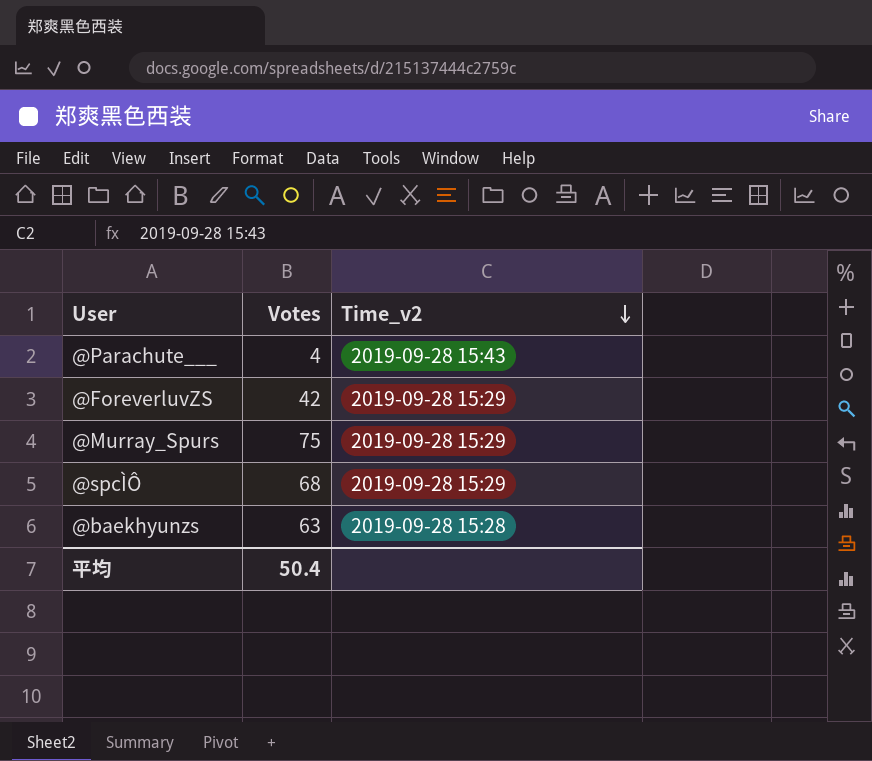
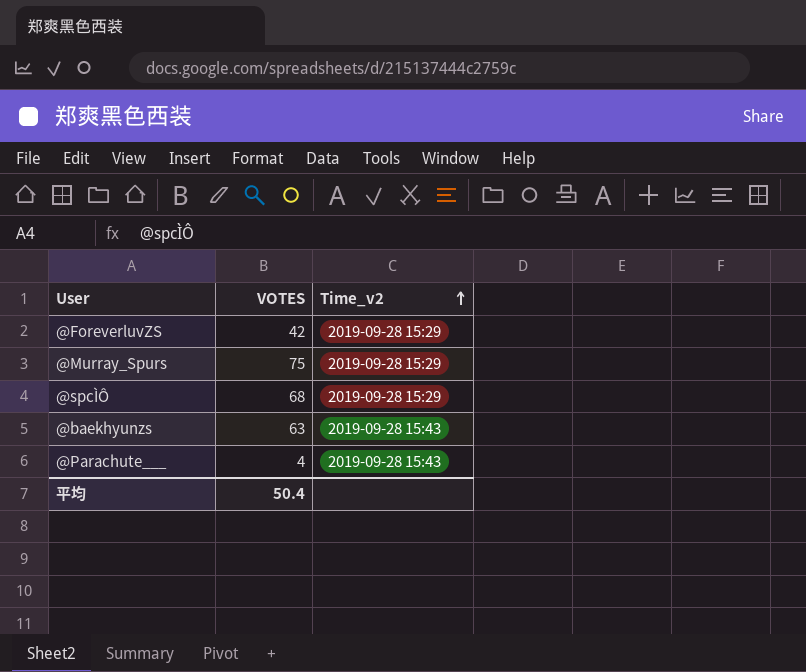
row order: Time_v2 descending -> Time_v2 ascending
column name: Votes -> VOTES
@baekhyunzs | Time_v2: 2019-09-28 15:28 -> 2019-09-28 15:43

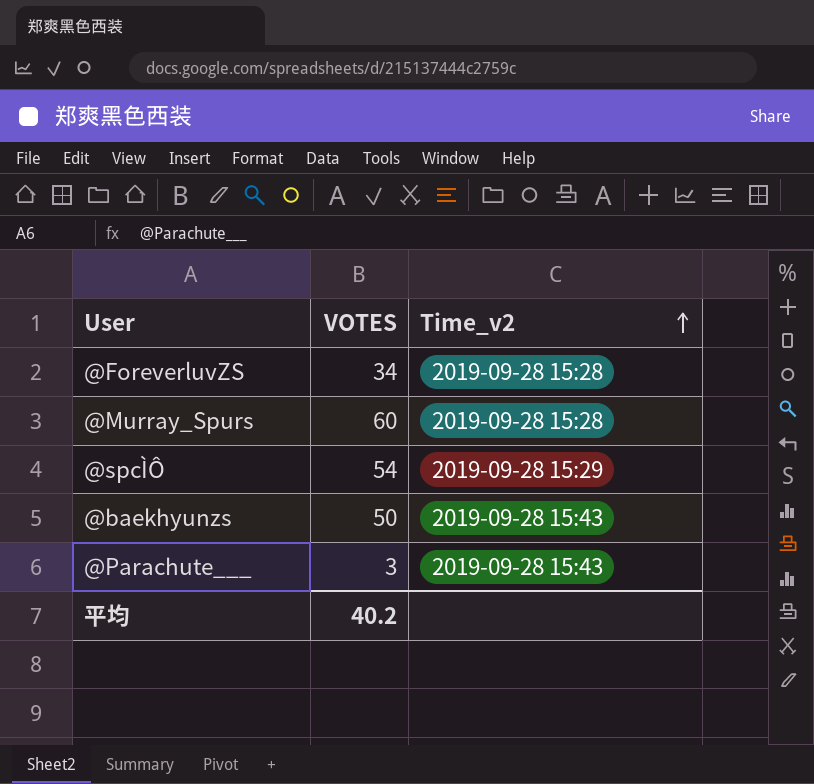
@ForeverluvZS | VOTES: 42 -> 34
@ForeverluvZS | Time_v2: 2019-09-28 15:29 -> 2019-09-28 15:28
@Murray_Spurs | VOTES: 75 -> 60
@Murray_Spurs | Time_v2: 2019-09-28 15:29 -> 2019-09-28 15:28
@spcÌÔ | VOTES: 68 -> 54
@baekhyunzs | VOTES: 63 -> 50
@Parachute___ | VOTES: 4 -> 3
平均 | VOTES: 50.4 -> 40.2

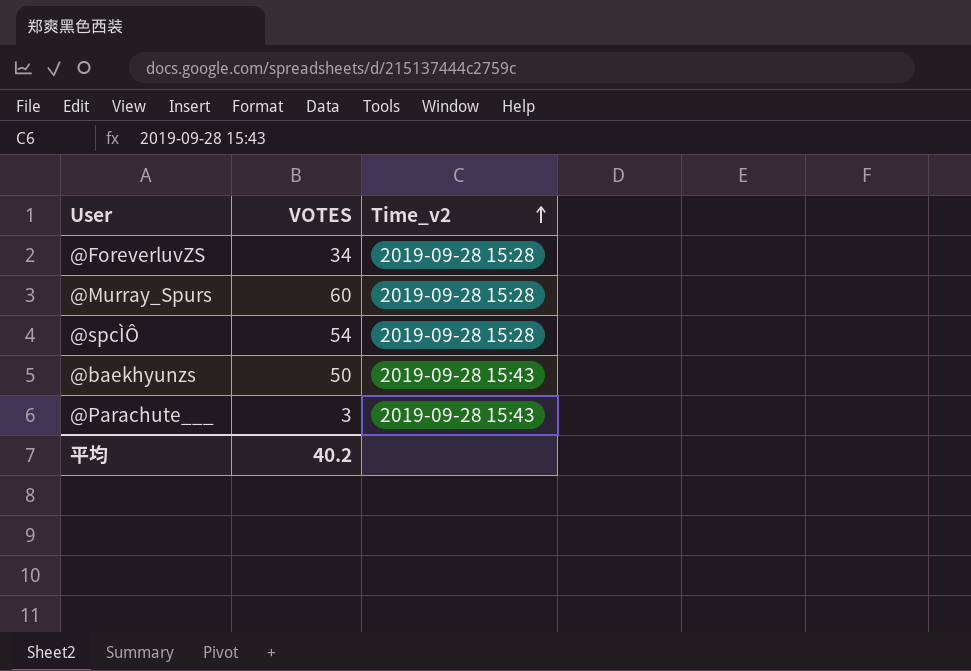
@spcÌÔ | Time_v2: 2019-09-28 15:29 -> 2019-09-28 15:28

